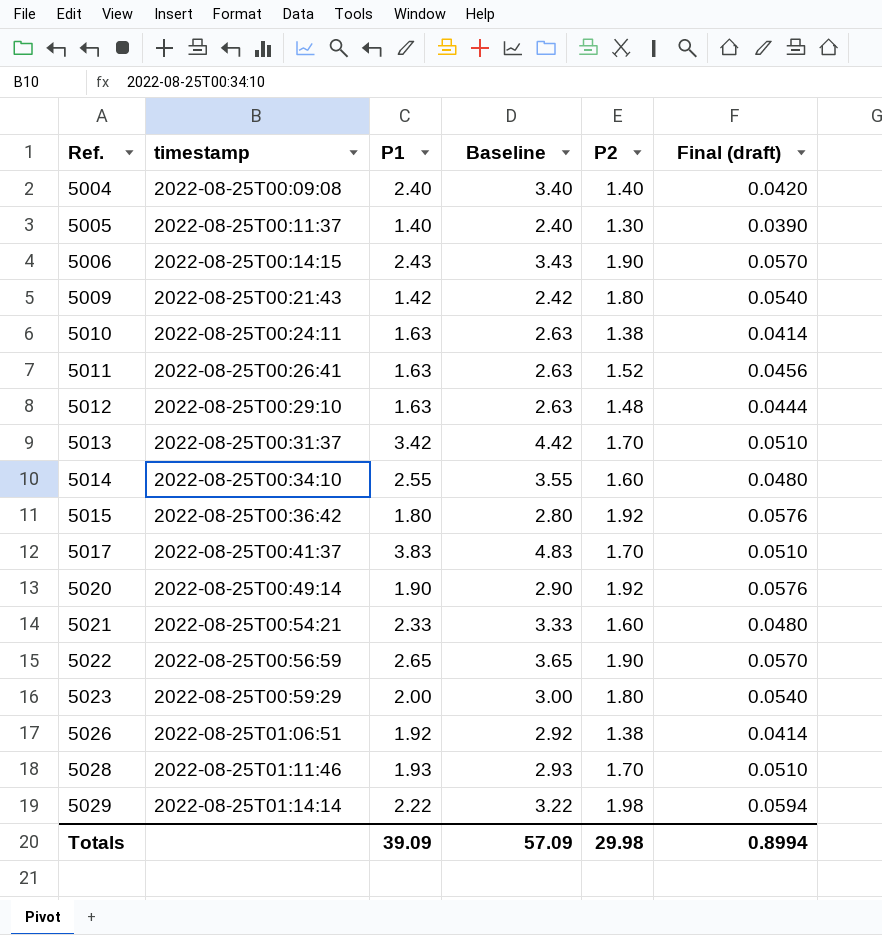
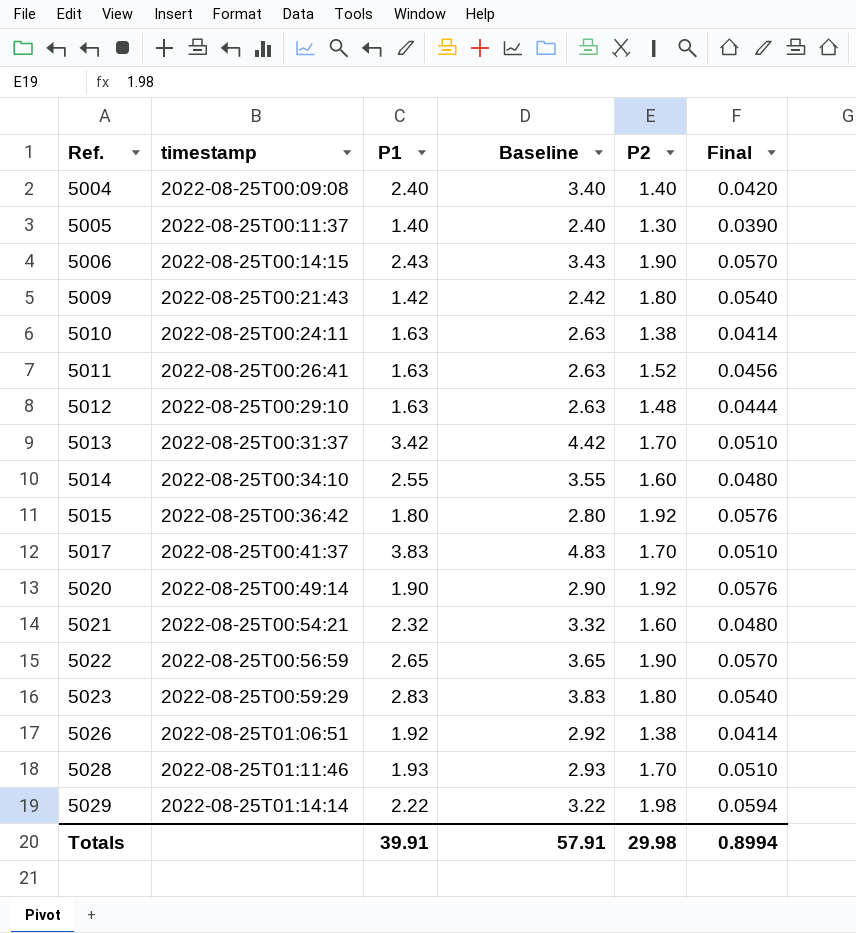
column name: Final (draft) -> Final
5021 | P1: 2.33 -> 2.32
5021 | Baseline: 3.33 -> 3.32
5023 | P1: 2.00 -> 2.83
5023 | Baseline: 3.00 -> 3.83
Totals | P1: 39.09 -> 39.91
Totals | Baseline: 57.09 -> 57.91

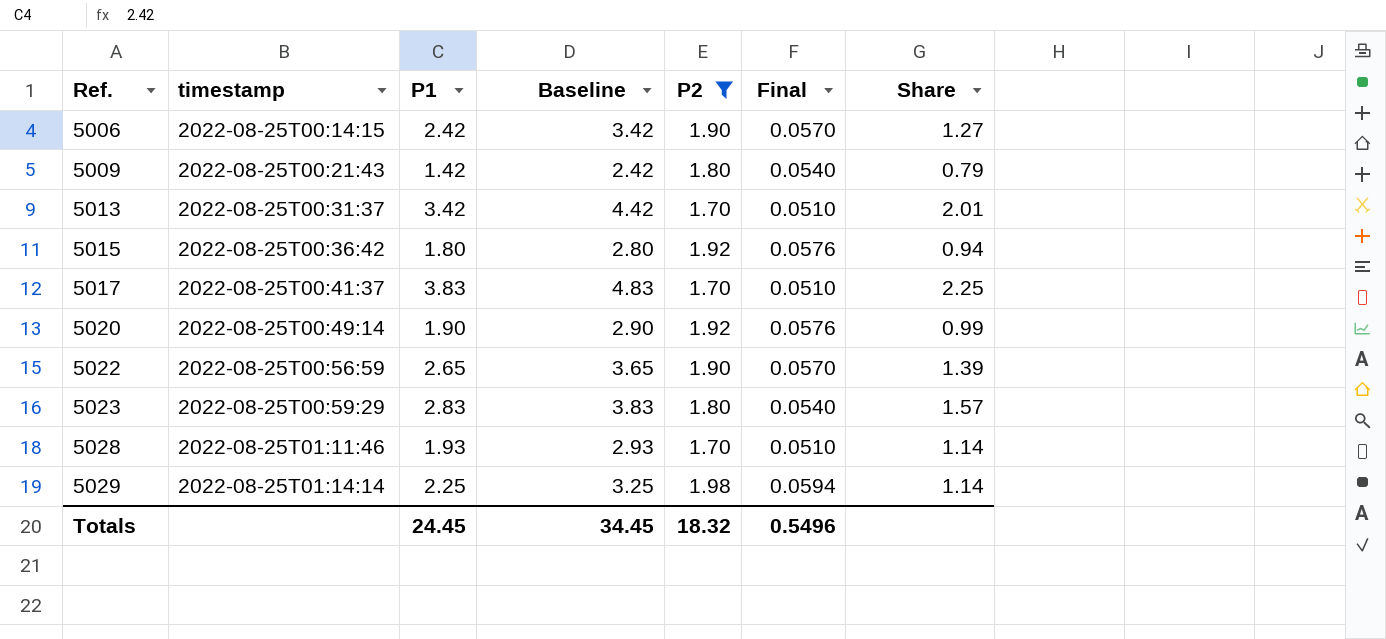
filter: none -> P2 >= 1.70
column Share | formula: none -> [P1] / [P2]
5006 | P1: 2.43 -> 2.42
5006 | Baseline: 3.43 -> 3.42
5029 | P1: 2.22 -> 2.25
5029 | Baseline: 3.22 -> 3.25
Totals | P1: 39.91 -> 24.45
Totals | Baseline: 57.91 -> 34.45
Totals | P2: 29.98 -> 18.32
Totals | Final: 0.8994 -> 0.5496

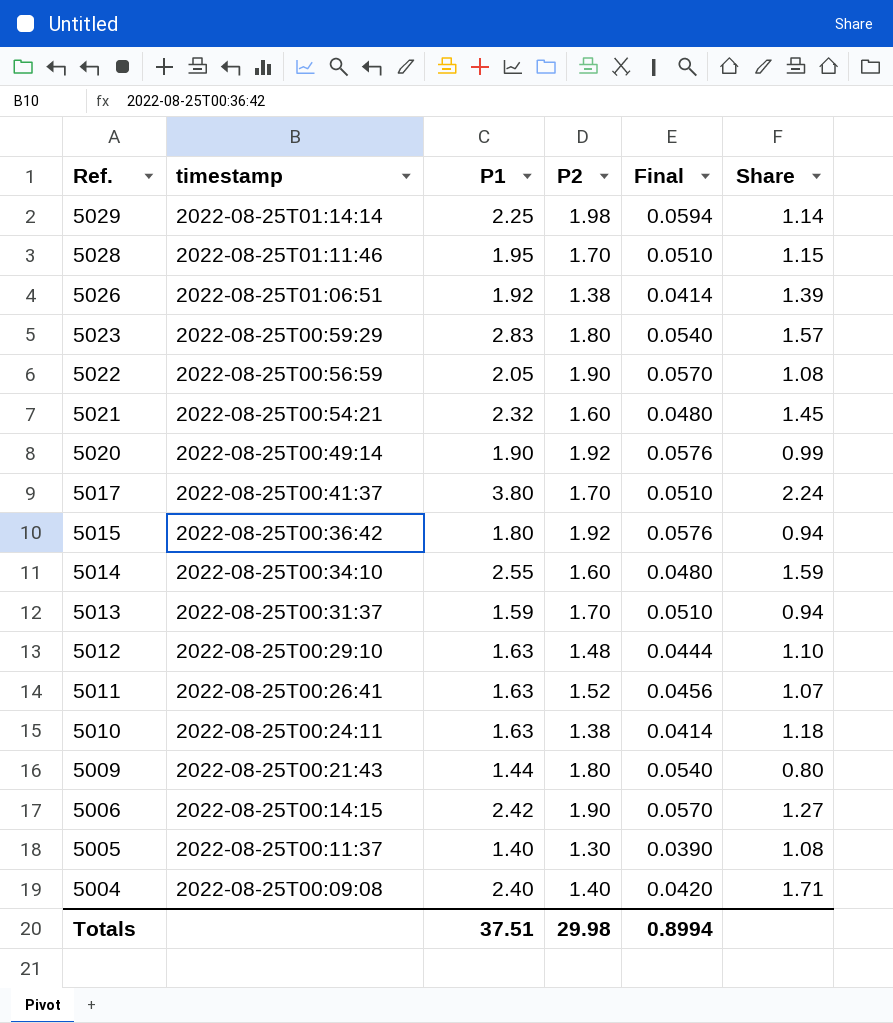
filter: P2 >= 1.70 -> none
row order: Ref. ascending -> Ref. descending
column Baseline | formula: [P1] + 1 -> none
5028 | P1: 1.93 -> 1.95
5028 | Share: 1.14 -> 1.15
5022 | P1: 2.65 -> 2.05
5022 | Share: 1.39 -> 1.08
5017 | P1: 3.83 -> 3.80
5017 | Share: 2.25 -> 2.24
5013 | P1: 3.42 -> 1.59
5013 | Share: 2.01 -> 0.94
5009 | P1: 1.42 -> 1.44
5009 | Share: 0.79 -> 0.80
Totals | P1: 24.45 -> 37.51
Totals | P2: 18.32 -> 29.98
Totals | Final: 0.5496 -> 0.8994

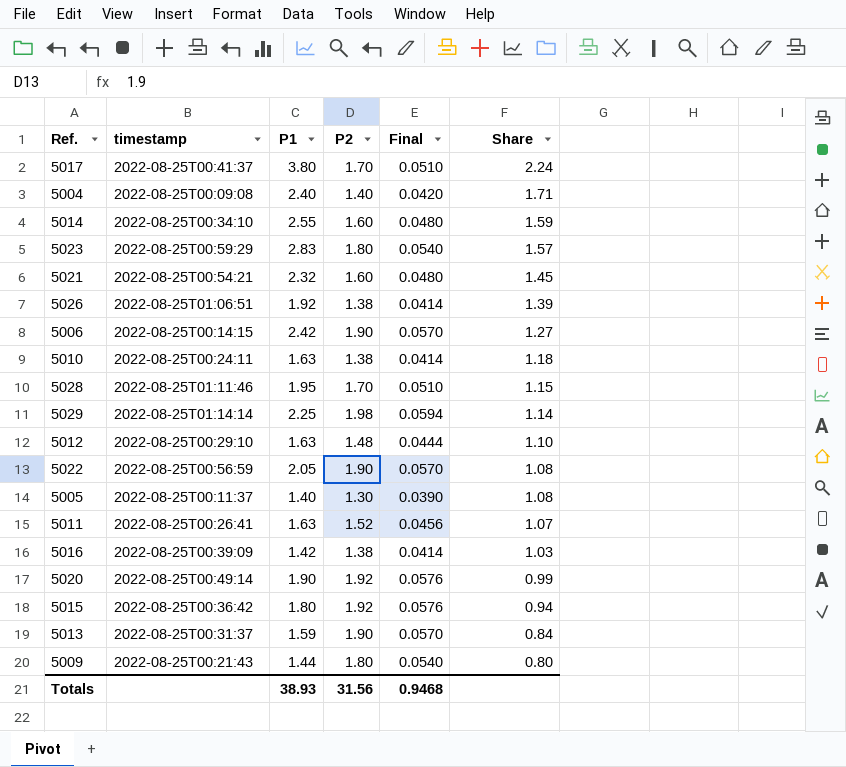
row order: Ref. descending -> Share descending
row 5016: none -> 2022-08-25T00:39:09 | 1.42 | 1.38 | 0.0414 | 1.03
5013 | P2: 1.70 -> 1.90
5013 | Final: 0.0510 -> 0.0570
5013 | Share: 0.94 -> 0.84
Totals | P1: 37.51 -> 38.93
Totals | P2: 29.98 -> 31.56
Totals | Final: 0.8994 -> 0.9468

